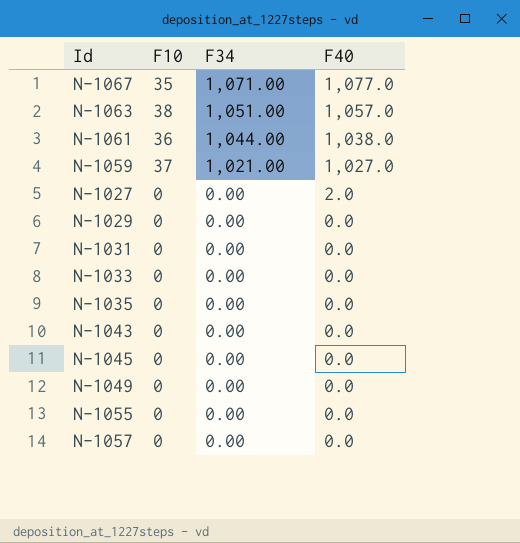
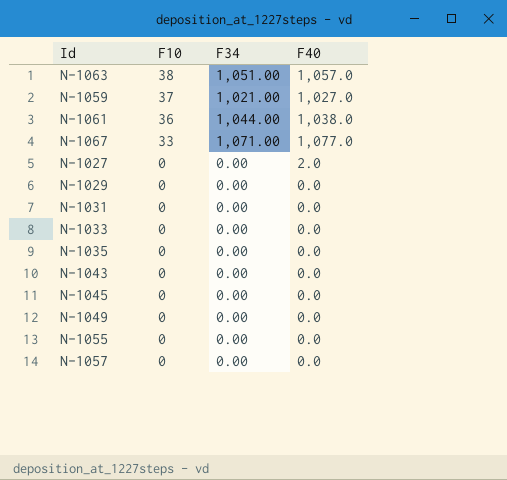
row order: F34 descending -> F10 descending
N-1067 | F10: 35 -> 33

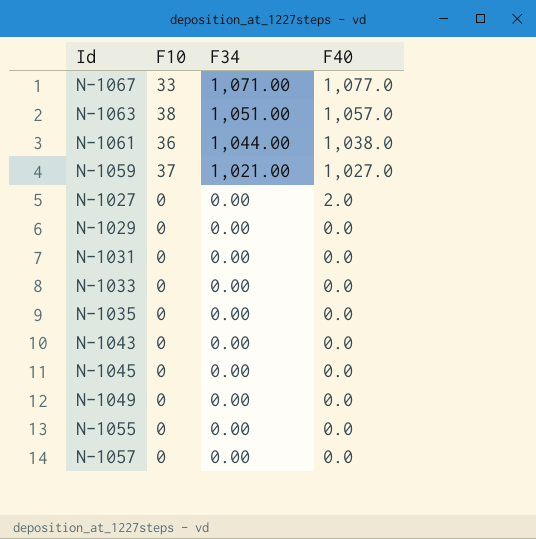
row order: F10 descending -> F34 descending

